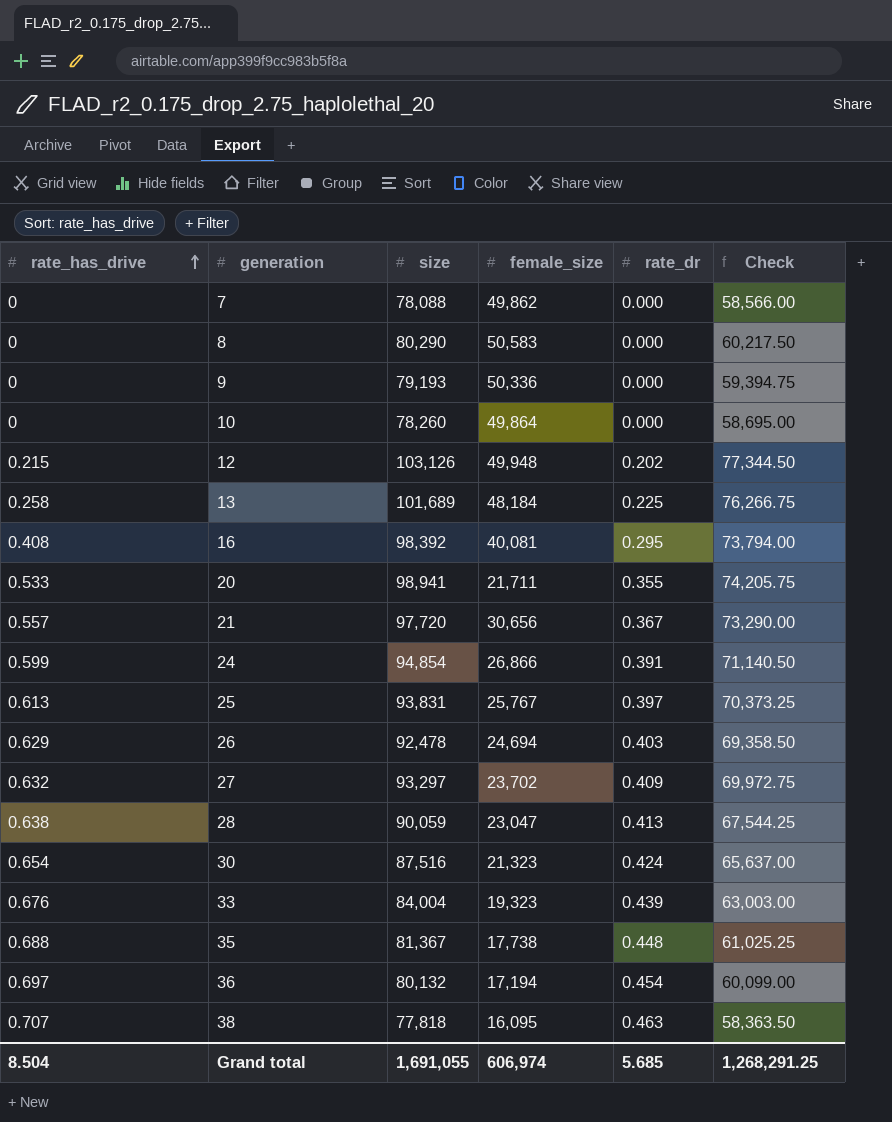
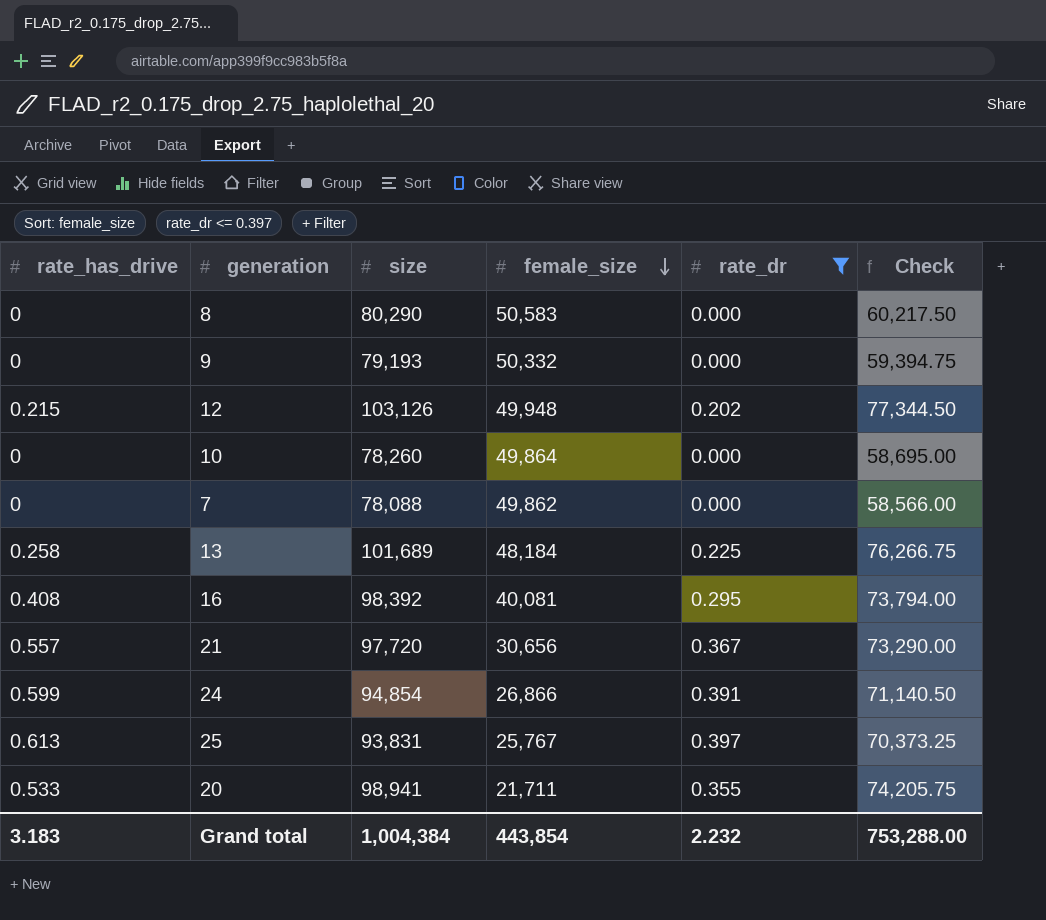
filter: none -> rate_dr <= 0.397
row order: rate_has_drive ascending -> female_size descending
9 | female_size: 50,336 -> 50,332
Grand total | rate_has_drive: 8.504 -> 3.183
Grand total | size: 1,691,055 -> 1,004,384
Grand total | female_size: 606,974 -> 443,854
Grand total | rate_dr: 5.685 -> 2.232
Grand total | Check: 1,268,291.25 -> 753,288.00

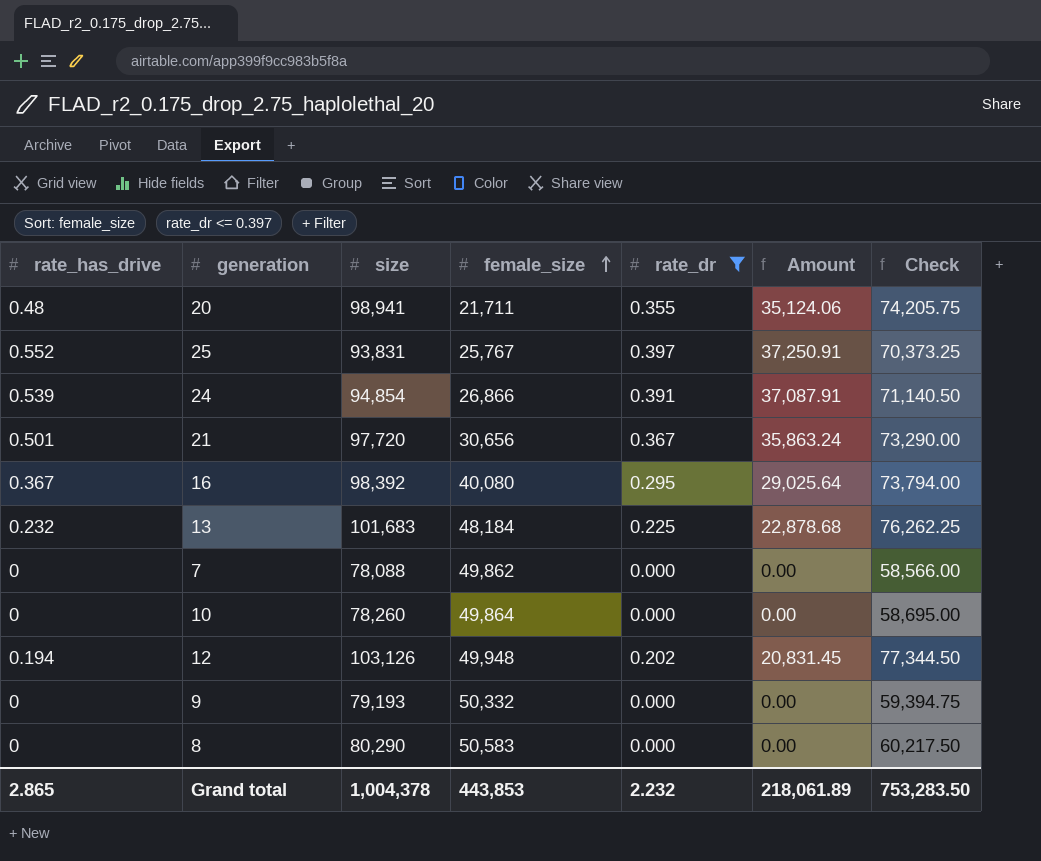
row order: female_size descending -> female_size ascending
column Amount | formula: none -> [size] * [rate_dr]
20 | rate_has_drive: 0.533 -> 0.48
25 | rate_has_drive: 0.613 -> 0.552
24 | rate_has_drive: 0.599 -> 0.539
21 | rate_has_drive: 0.557 -> 0.501
16 | rate_has_drive: 0.408 -> 0.367
16 | female_size: 40,081 -> 40,080
13 | rate_has_drive: 0.258 -> 0.232
13 | size: 101,689 -> 101,683
13 | Check: 76,266.75 -> 76,262.25
12 | rate_has_drive: 0.215 -> 0.194
Grand total | rate_has_drive: 3.183 -> 2.865
Grand total | size: 1,004,384 -> 1,004,378
Grand total | female_size: 443,854 -> 443,853
Grand total | Check: 753,288.00 -> 753,283.50

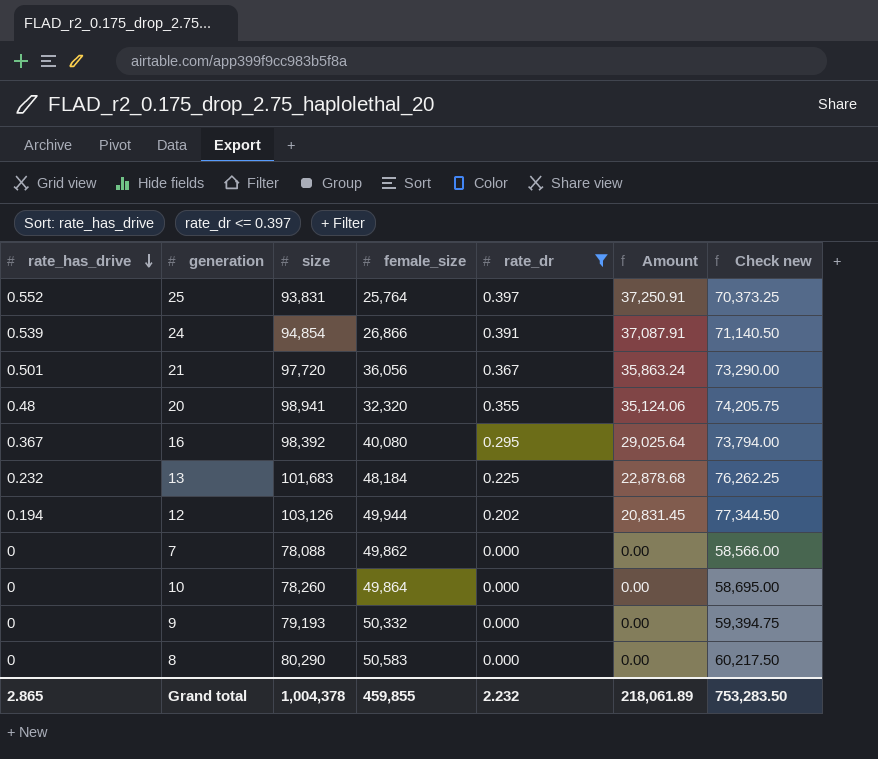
row order: female_size ascending -> rate_has_drive descending
column name: Check -> Check new
25 | female_size: 25,767 -> 25,764
21 | female_size: 30,656 -> 36,056
20 | female_size: 21,711 -> 32,320
12 | female_size: 49,948 -> 49,944
Grand total | female_size: 443,853 -> 459,855

